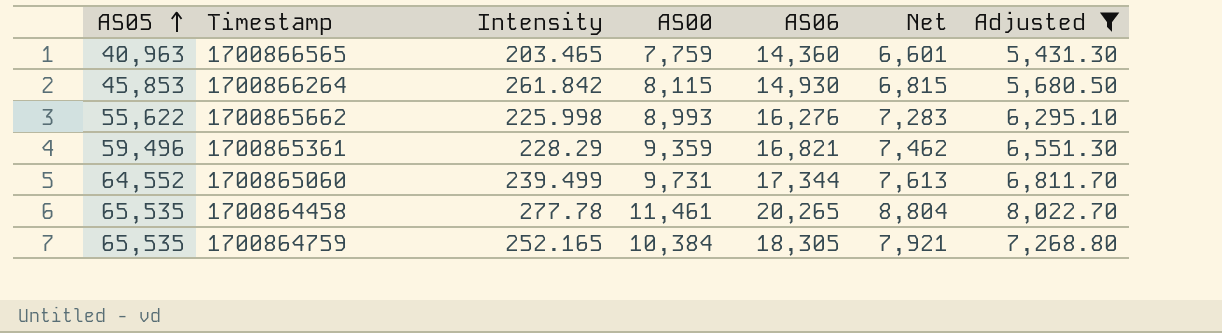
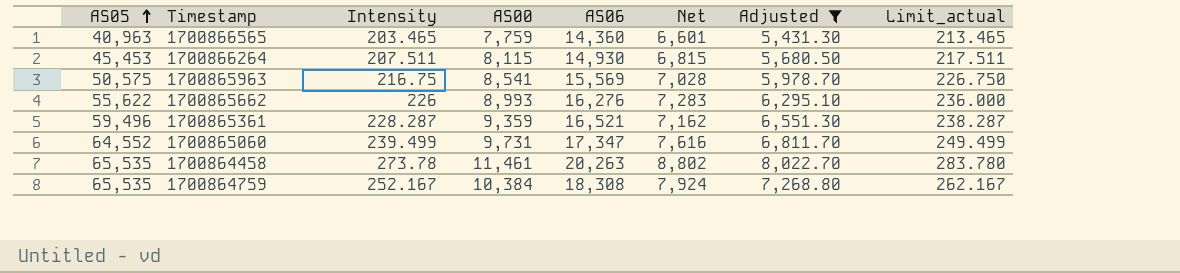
column Limit_actual | formula: none -> [Intensity] + 10
1700866264 | AS05: 45,853 -> 45,453
1700866264 | Intensity: 261.842 -> 207.511
row 1700865963: none -> 50,575 | 216.75 | 8,541 | 15,569 | 7,028 | 5,978.70 | 226.750
1700865662 | Intensity: 225.998 -> 226
1700865361 | Intensity: 228.29 -> 228.287
1700865361 | AS06: 16,821 -> 16,521
1700865361 | Net: 7,462 -> 7,162
1700865060 | AS06: 17,344 -> 17,347
1700865060 | Net: 7,613 -> 7,616
1700864458 | Intensity: 277.78 -> 273.78
1700864458 | AS06: 20,265 -> 20,263
1700864458 | Net: 8,804 -> 8,802
1700864759 | Intensity: 252.165 -> 252.167
1700864759 | AS06: 18,305 -> 18,308
1700864759 | Net: 7,921 -> 7,924

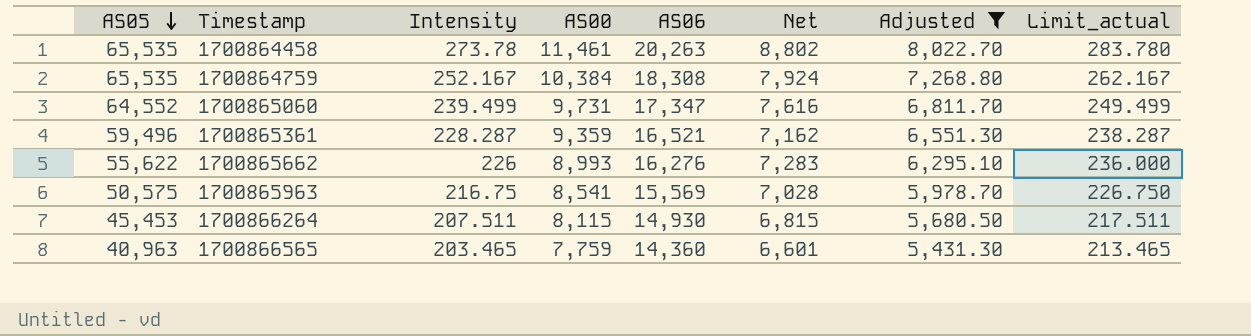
row order: AS05 ascending -> AS05 descending

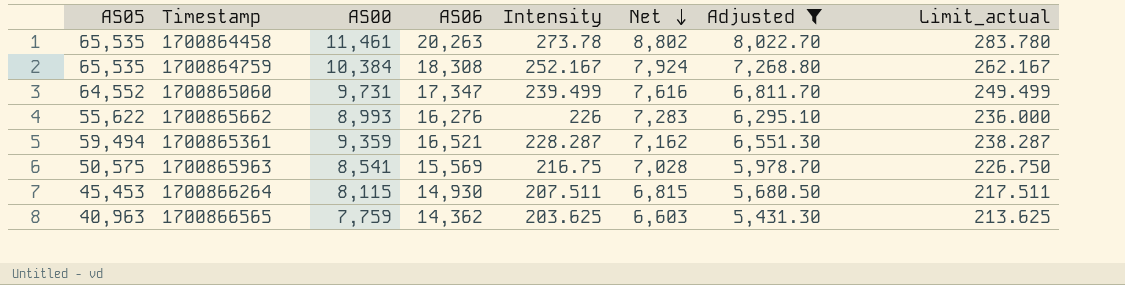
row order: AS05 descending -> Net descending
column Intensity | position: 3 -> 5
1700865361 | AS05: 59,496 -> 59,494
1700866565 | AS06: 14,360 -> 14,362
1700866565 | Intensity: 203.465 -> 203.625
1700866565 | Net: 6,601 -> 6,603
1700866565 | Limit_actual: 213.465 -> 213.625

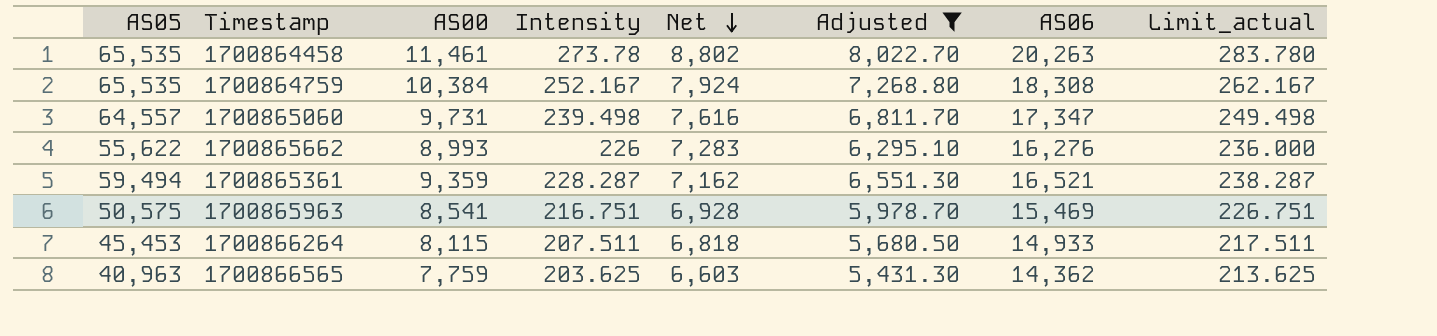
column AS06 | position: 4 -> 7
1700865060 | AS05: 64,552 -> 64,557
1700865060 | Intensity: 239.499 -> 239.498
1700865060 | Limit_actual: 249.499 -> 249.498
1700865963 | Intensity: 216.75 -> 216.751
1700865963 | Net: 7,028 -> 6,928
1700865963 | AS06: 15,569 -> 15,469
1700865963 | Limit_actual: 226.750 -> 226.751
1700866264 | Net: 6,815 -> 6,818
1700866264 | AS06: 14,930 -> 14,933

